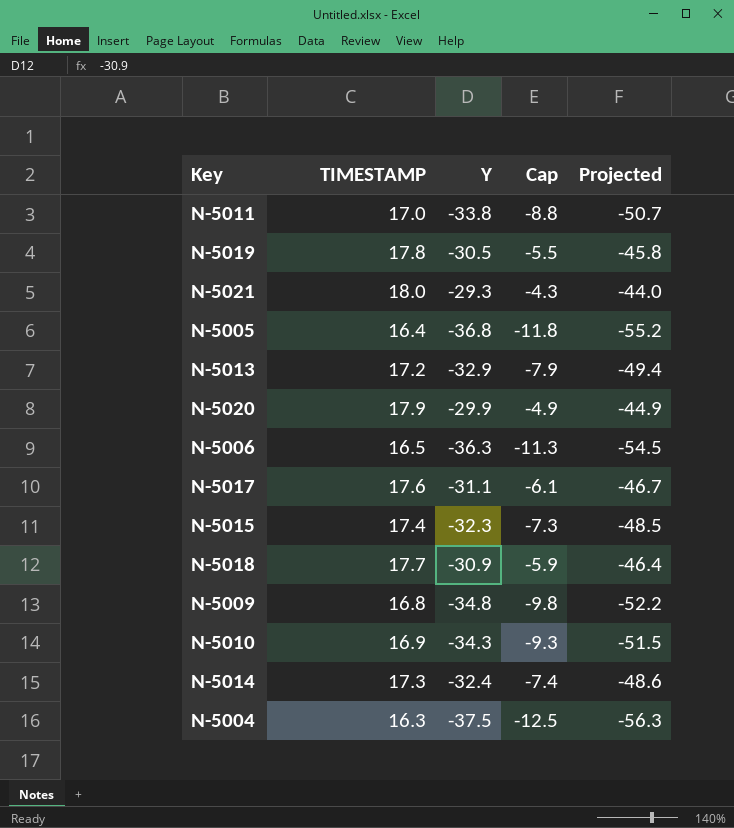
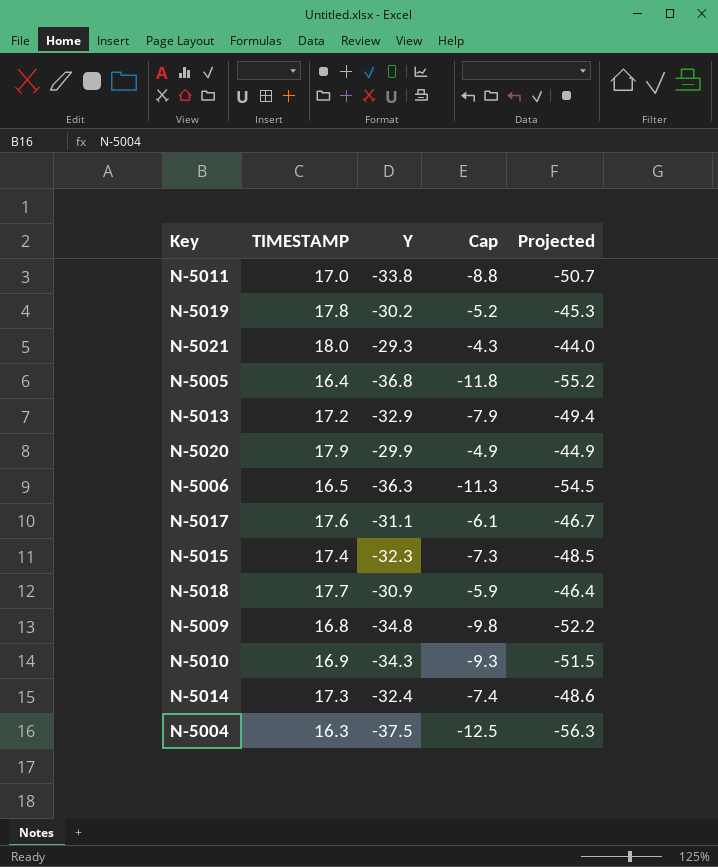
N-5019 | Y: -30.5 -> -30.2
N-5019 | Cap: -5.5 -> -5.2
N-5019 | Projected: -45.8 -> -45.3

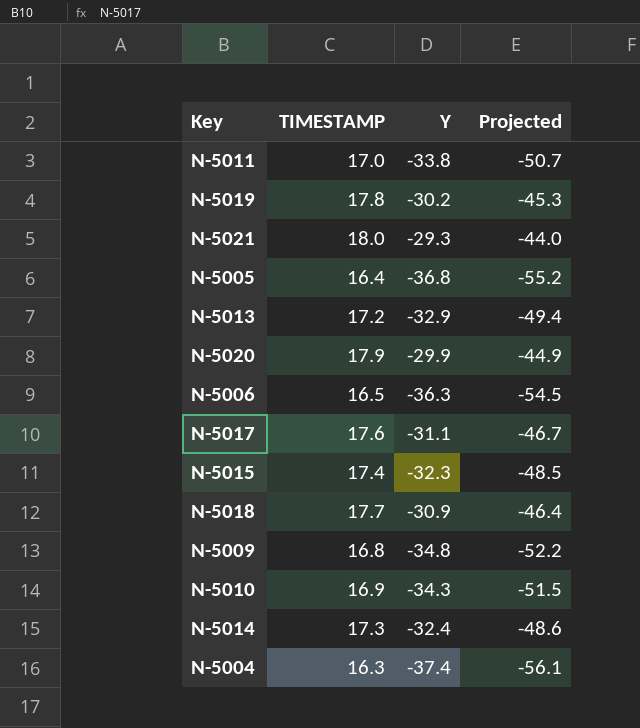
column Cap | formula: [Y] + 25 -> none
N-5004 | Y: -37.5 -> -37.4
N-5004 | Projected: -56.3 -> -56.1

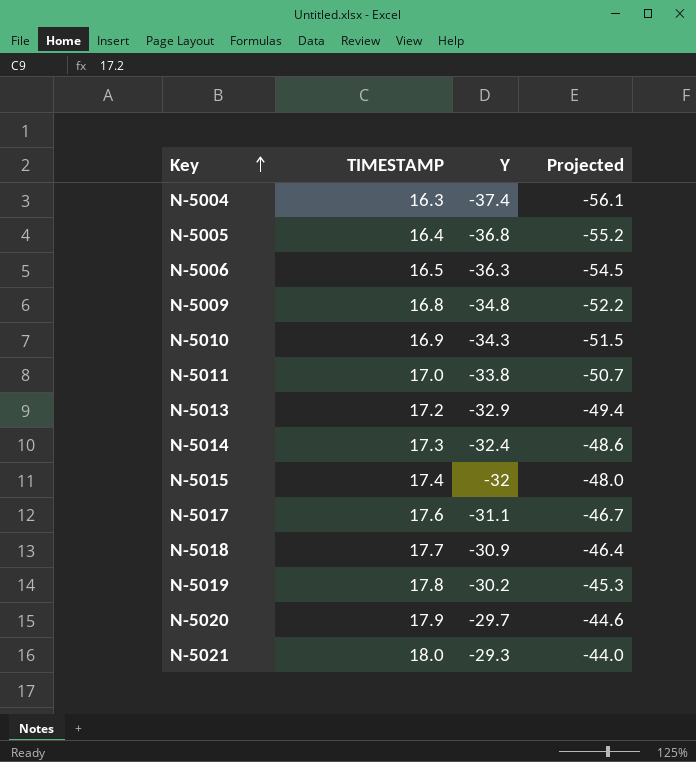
row order: none -> Key ascending
N-5015 | Y: -32.3 -> -32
N-5015 | Projected: -48.5 -> -48.0
N-5020 | Y: -29.9 -> -29.7
N-5020 | Projected: -44.9 -> -44.6

